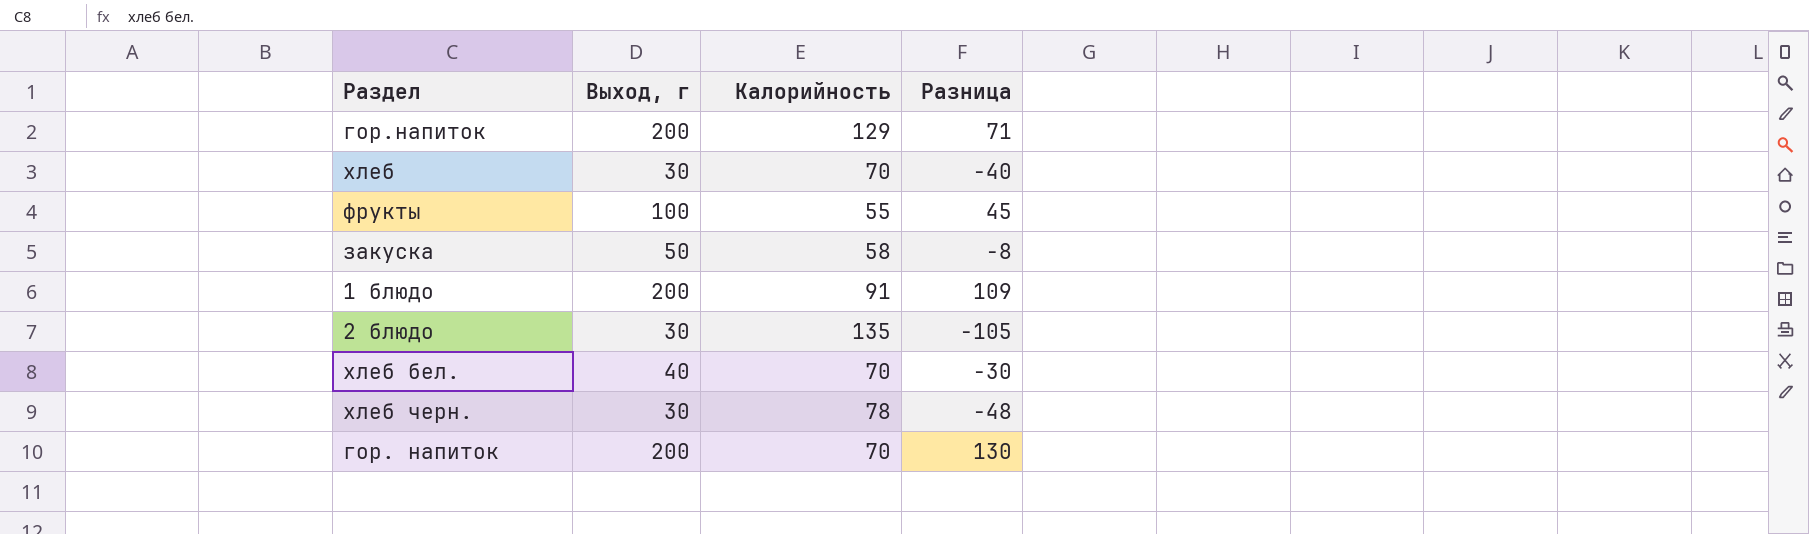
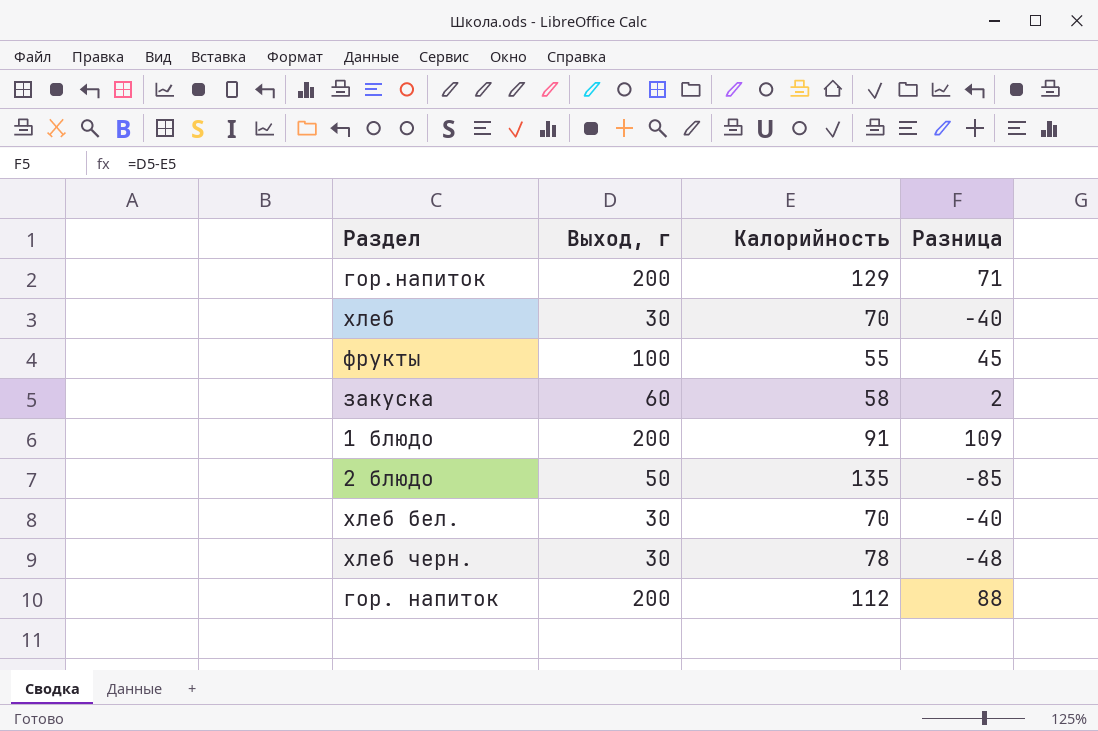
закуска | Выход, г: 50 -> 60
закуска | Разница: -8 -> 2
2 блюдо | Выход, г: 30 -> 50
2 блюдо | Разница: -105 -> -85
хлеб бел. | Выход, г: 40 -> 30
хлеб бел. | Разница: -30 -> -40
гор. напиток | Калорийность: 70 -> 112
гор. напиток | Разница: 130 -> 88

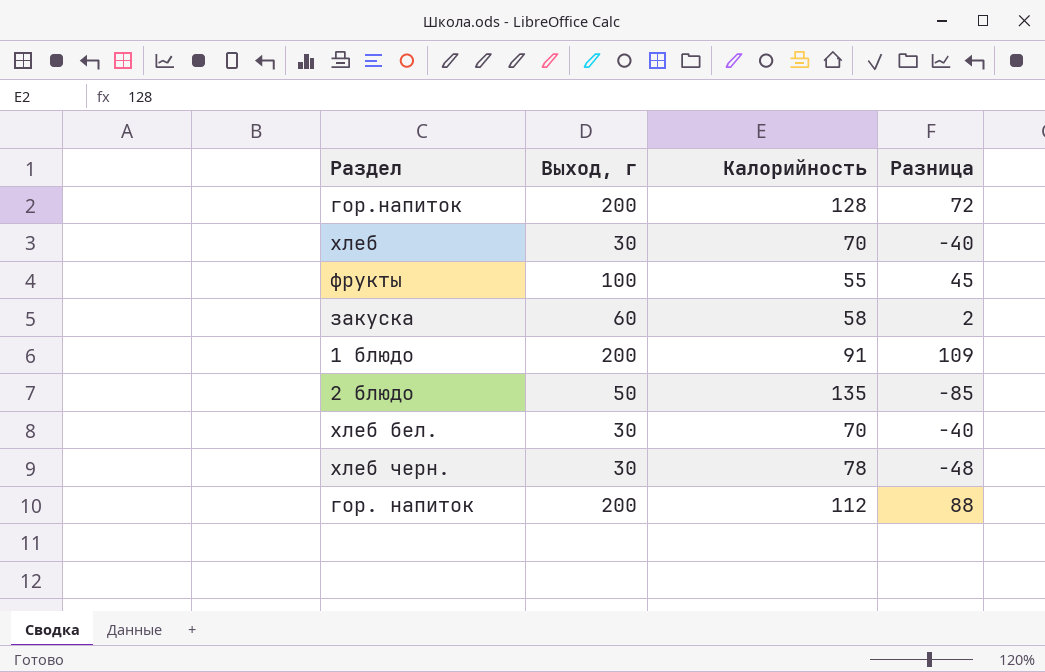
гор.напиток | Калорийность: 129 -> 128
гор.напиток | Разница: 71 -> 72

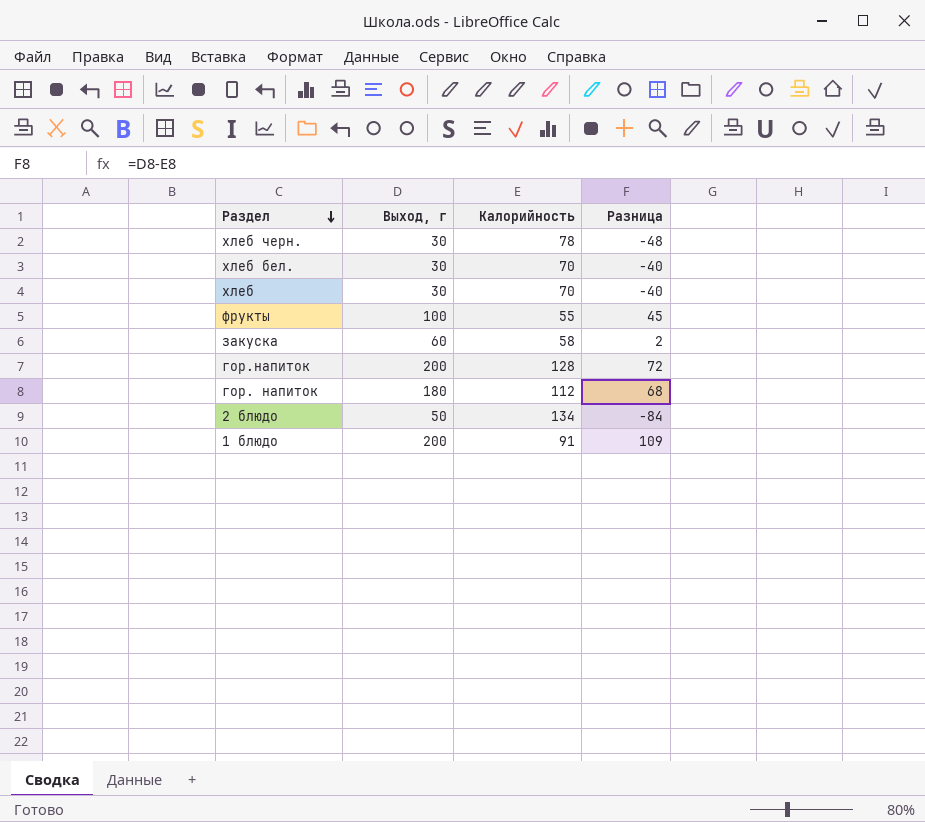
row order: none -> Раздел descending
гор. напиток | Выход, г: 200 -> 180
гор. напиток | Разница: 88 -> 68
2 блюдо | Калорийность: 135 -> 134
2 блюдо | Разница: -85 -> -84

